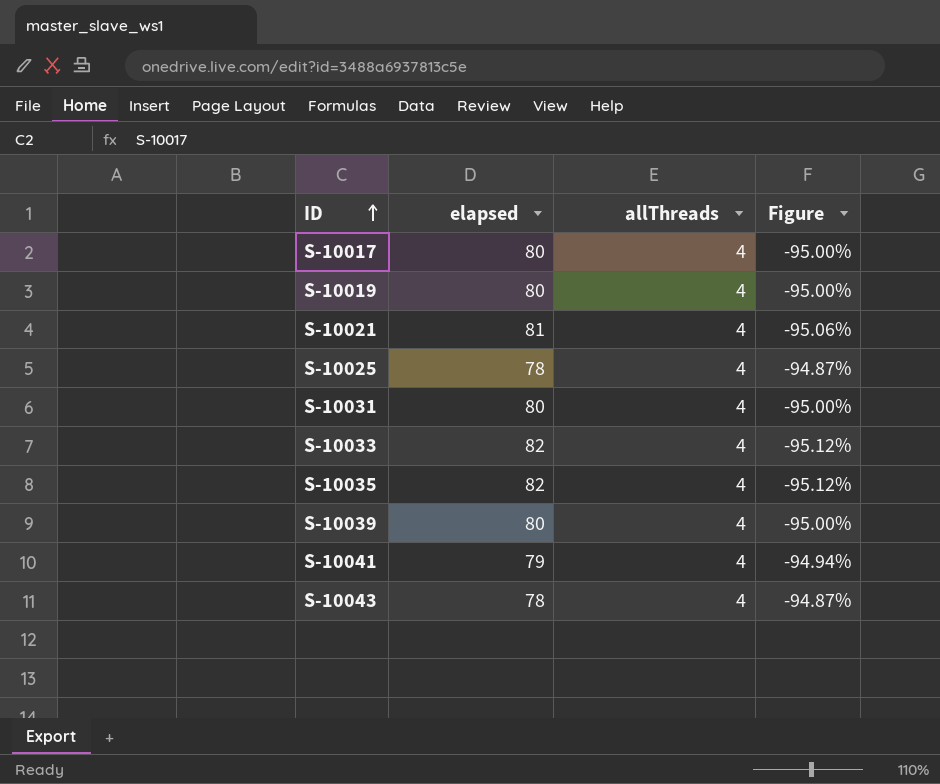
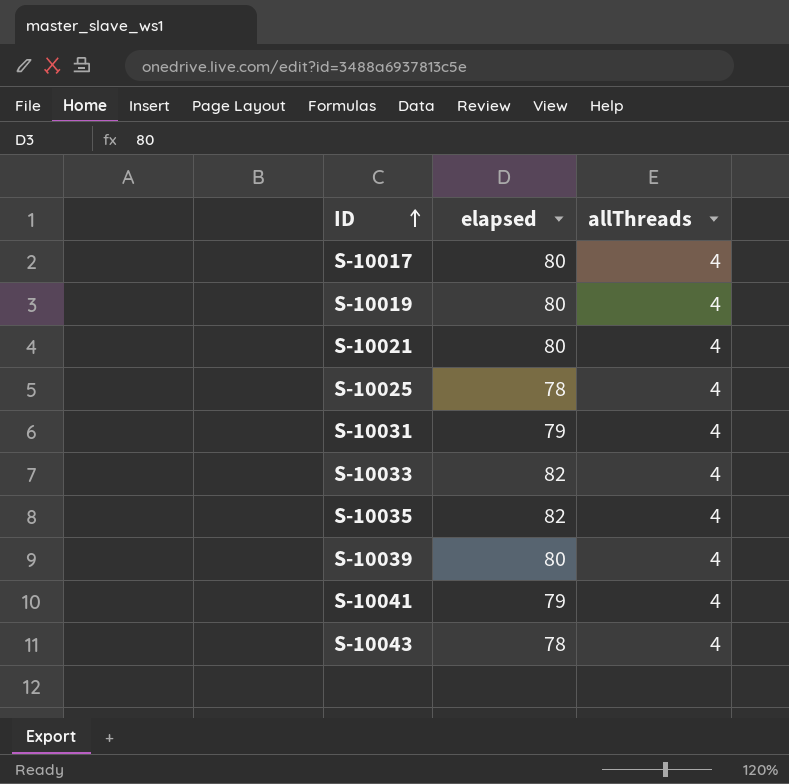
column Figure | formula: ([allThreads] - [elapsed]) / [elapsed] -> none
S-10021 | elapsed: 81 -> 80
S-10031 | elapsed: 80 -> 79

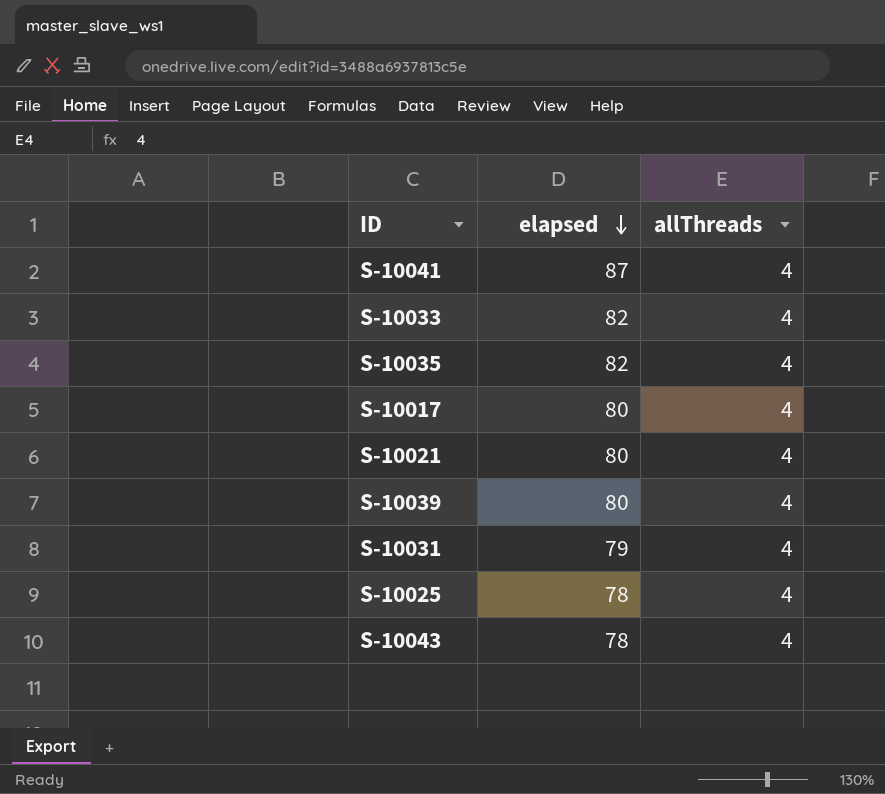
row order: ID ascending -> elapsed descending
row S-10019: 80 | 4 -> none
S-10041 | elapsed: 79 -> 87

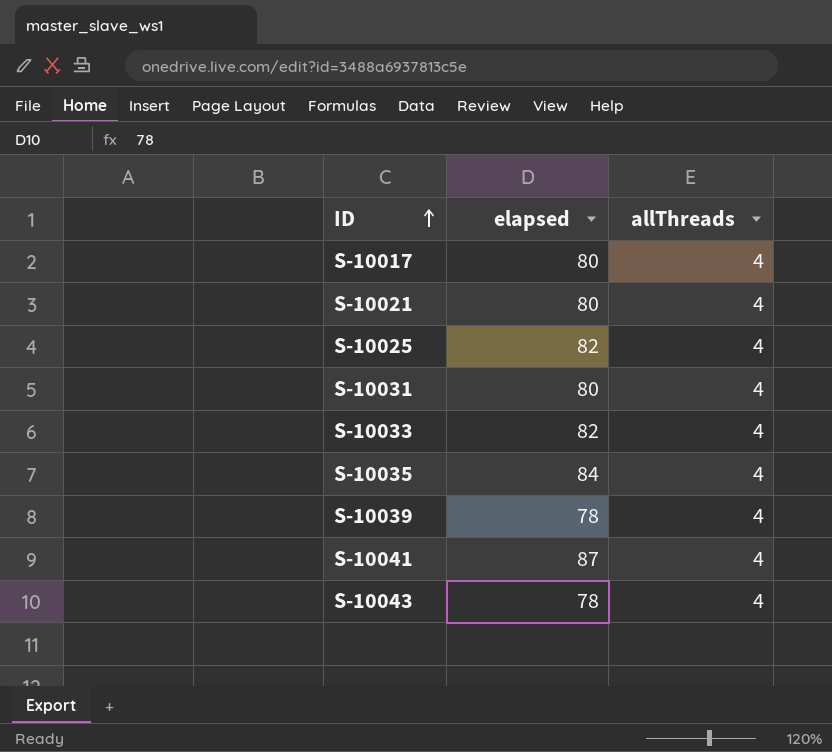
row order: elapsed descending -> ID ascending
S-10025 | elapsed: 78 -> 82
S-10031 | elapsed: 79 -> 80
S-10035 | elapsed: 82 -> 84
S-10039 | elapsed: 80 -> 78

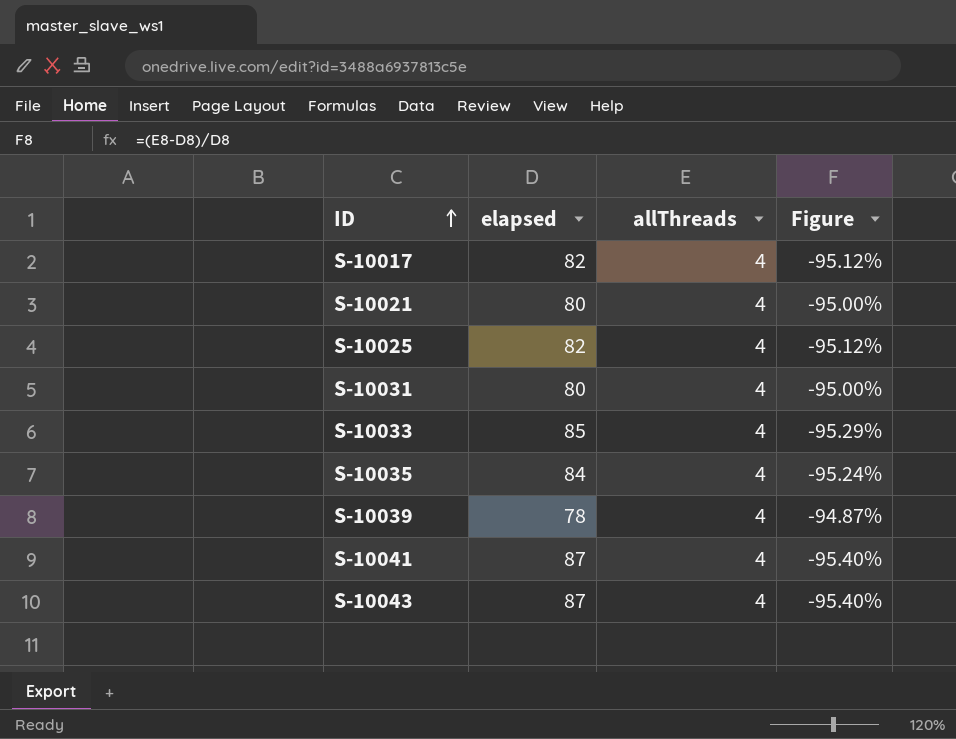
column Figure | formula: none -> ([allThreads] - [elapsed]) / [elapsed]
S-10017 | elapsed: 80 -> 82
S-10033 | elapsed: 82 -> 85
S-10043 | elapsed: 78 -> 87

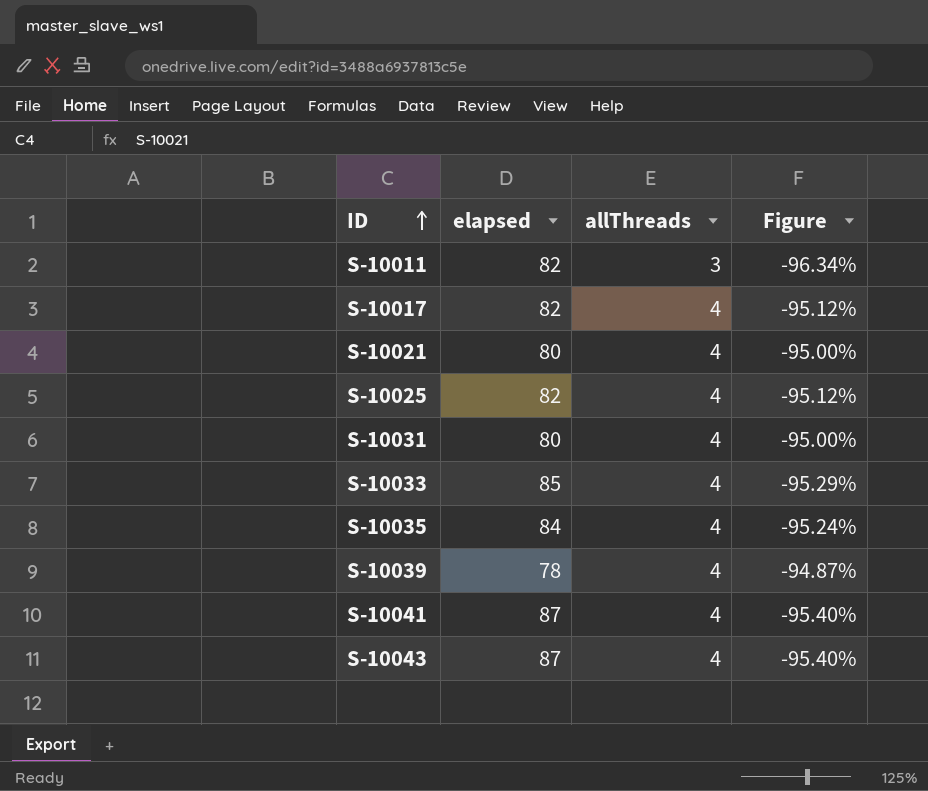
row S-10011: none -> 82 | 3 | -96.34%

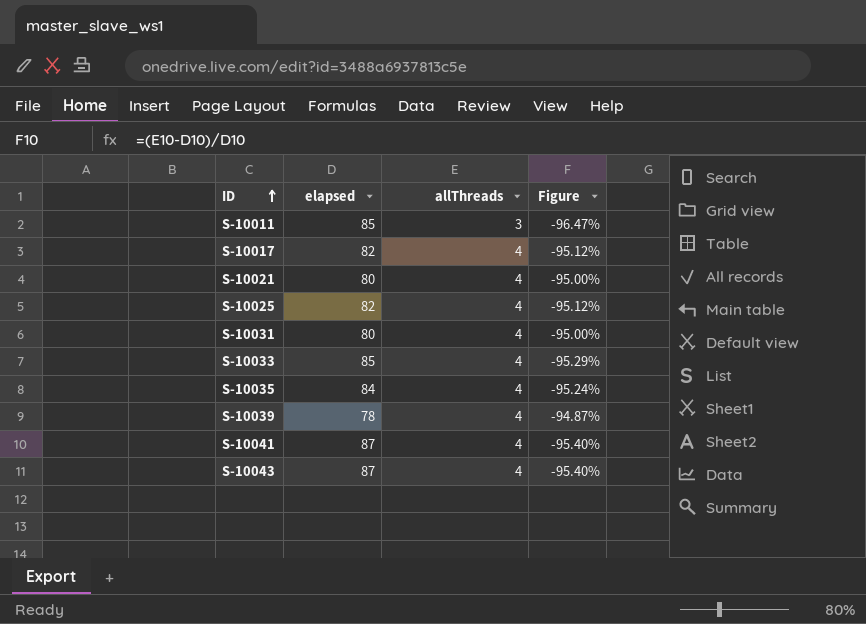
S-10011 | elapsed: 82 -> 85
S-10011 | Figure: -96.34% -> -96.47%

